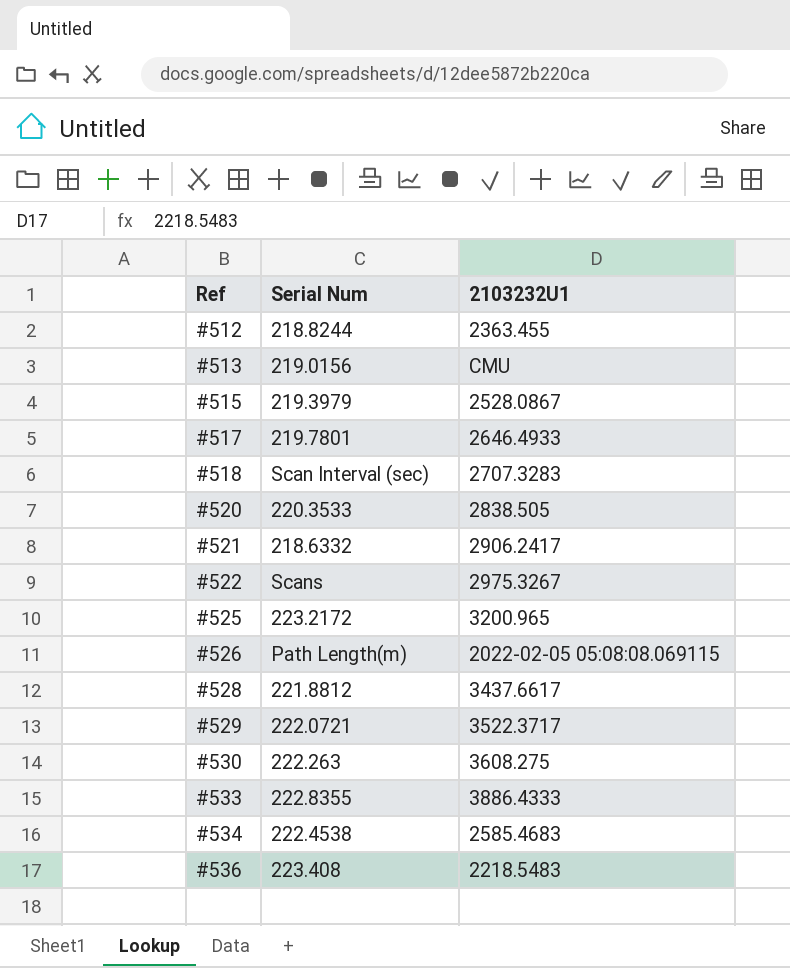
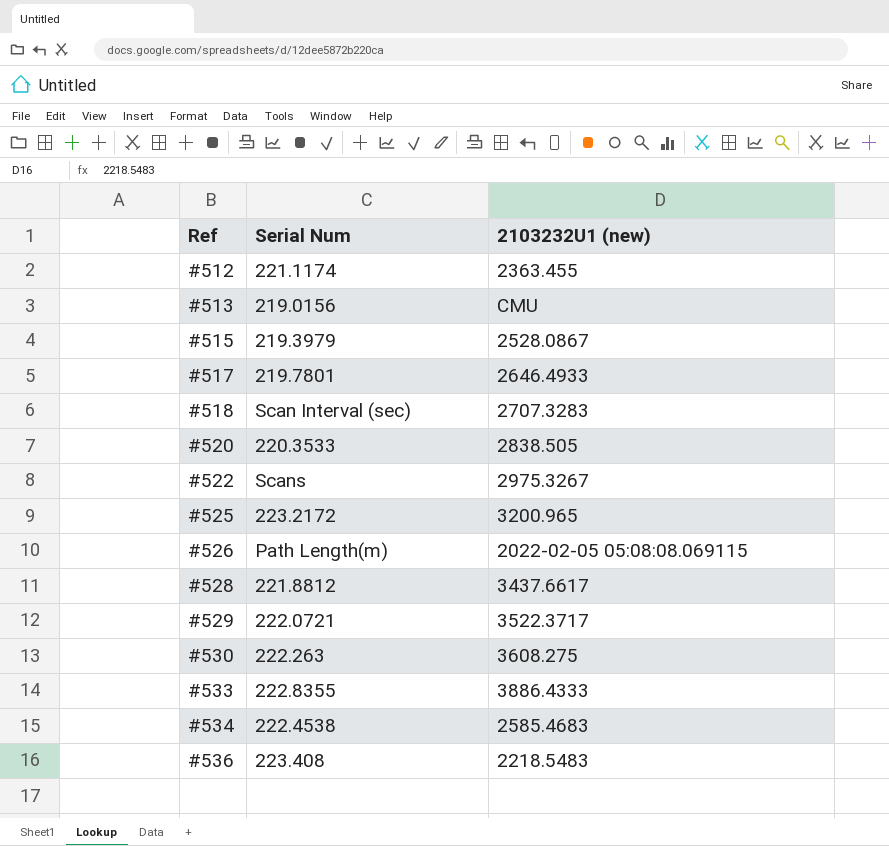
column name: 2103232U1 -> 2103232U1 (new)
row #521: 218.6332 | 2906.2417 -> none
#512 | Serial Num: 218.8244 -> 221.1174

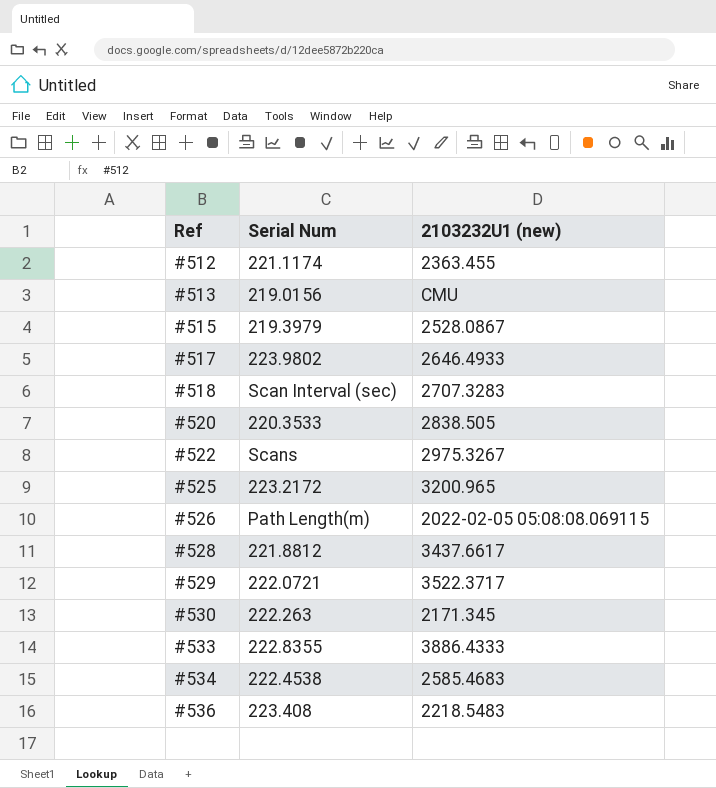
#517 | Serial Num: 219.7801 -> 223.9802
#530 | 2103232U1 (new): 3608.275 -> 2171.345

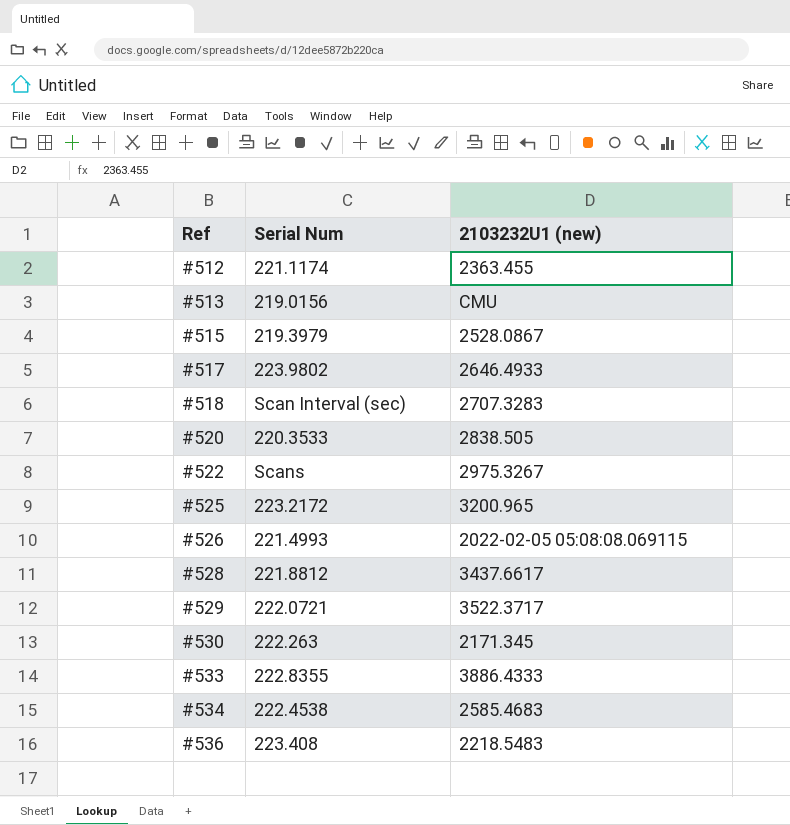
#526 | Serial Num: Path Length(m) -> 221.4993

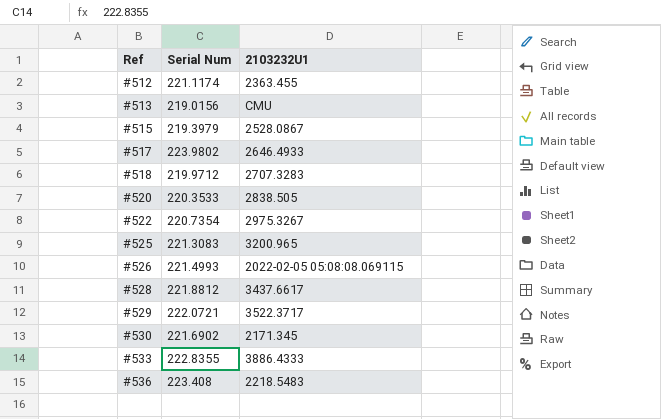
column name: 2103232U1 (new) -> 2103232U1
row #534: 222.4538 | 2585.4683 -> none
#518 | Serial Num: Scan Interval (sec) -> 219.9712
#522 | Serial Num: Scans -> 220.7354
#525 | Serial Num: 223.2172 -> 221.3083
#530 | Serial Num: 222.263 -> 221.6902

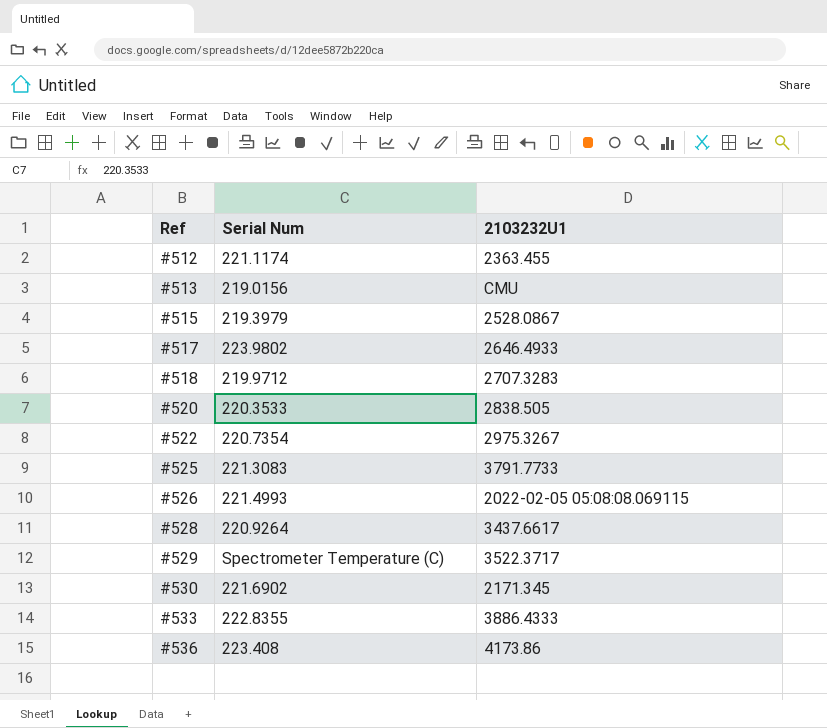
#525 | 2103232U1: 3200.965 -> 3791.7733
#528 | Serial Num: 221.8812 -> 220.9264
#529 | Serial Num: 222.0721 -> Spectrometer Temperature (C)
#536 | 2103232U1: 2218.5483 -> 4173.86

